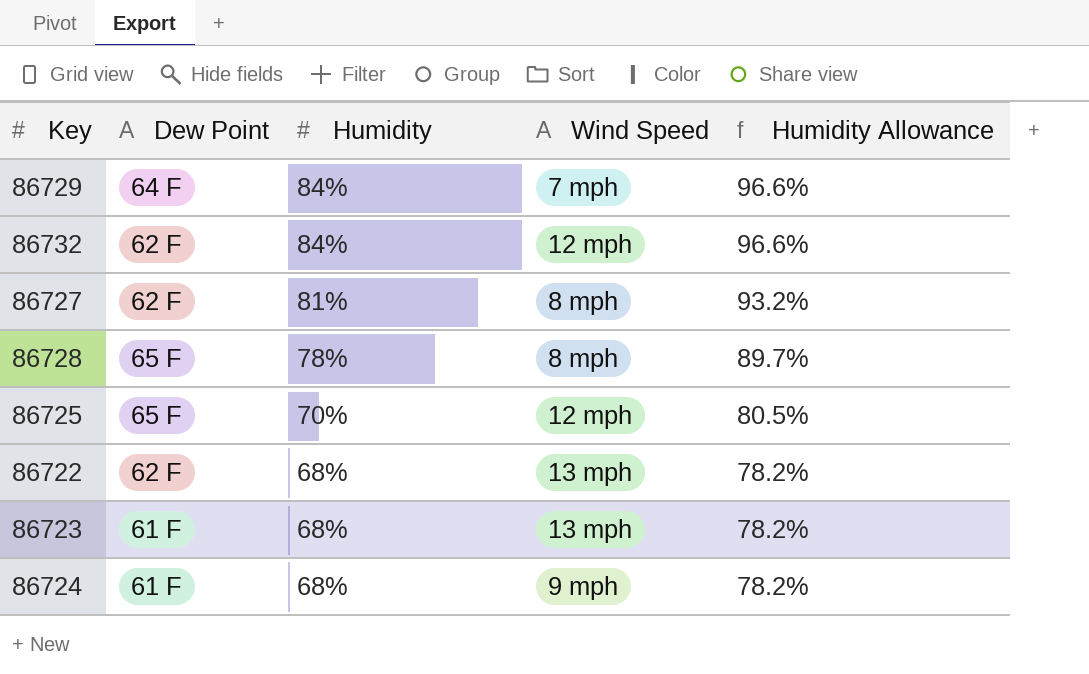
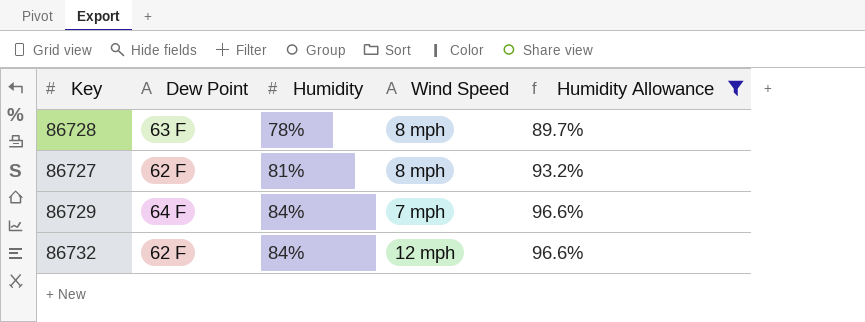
filter: none -> Humidity Allowance >= 89.7%
row order: Humidity descending -> Humidity ascending
86728 | Dew Point: 65 F -> 63 F

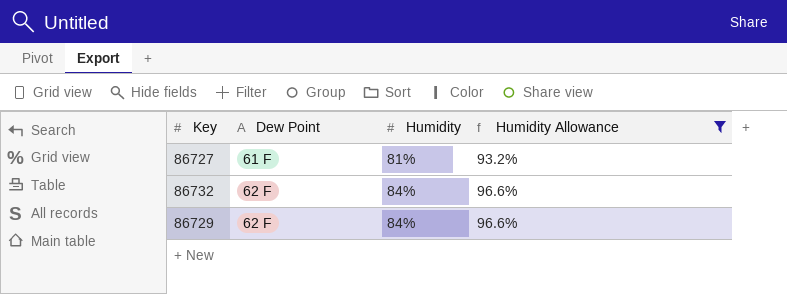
row order: Humidity ascending -> Dew Point ascending
column Wind Speed | position: 4 -> none
row 86728: 63 F | 78% | 8 mph | 89.7% -> none
86727 | Dew Point: 62 F -> 61 F
86729 | Dew Point: 64 F -> 62 F

